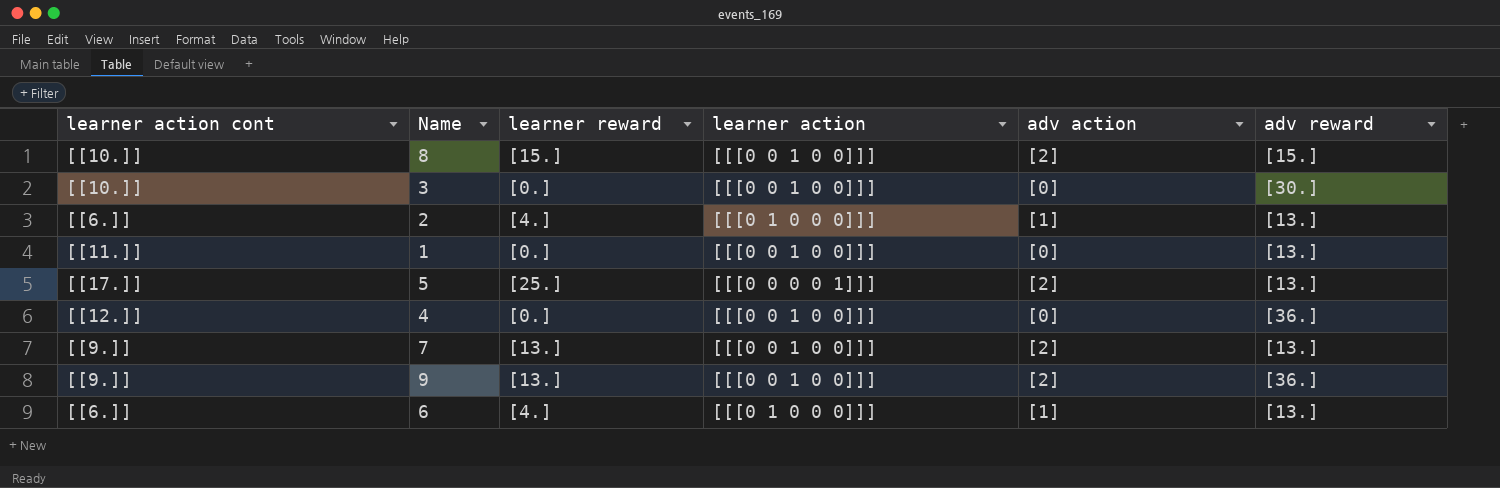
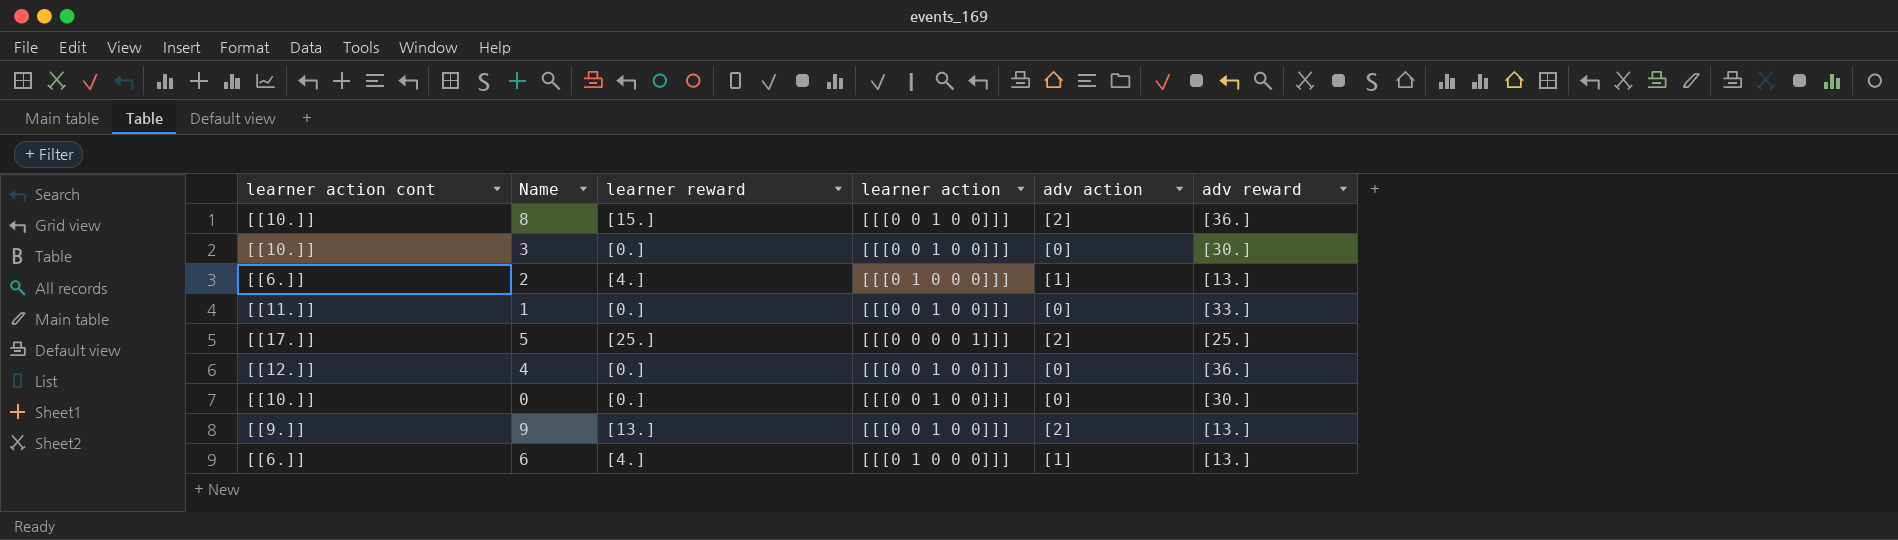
row 7: [[9.]] | [13.] | [[[0 0 1 0 0]]] | [2] | [13.] -> none
8 | adv reward: [15.] -> [36.]
1 | adv reward: [13.] -> [33.]
5 | adv reward: [13.] -> [25.]
row 0: none -> [[10.]] | [0.] | [[[0 0 1 0 0]]] | [0] | [30.]
9 | adv reward: [36.] -> [13.]

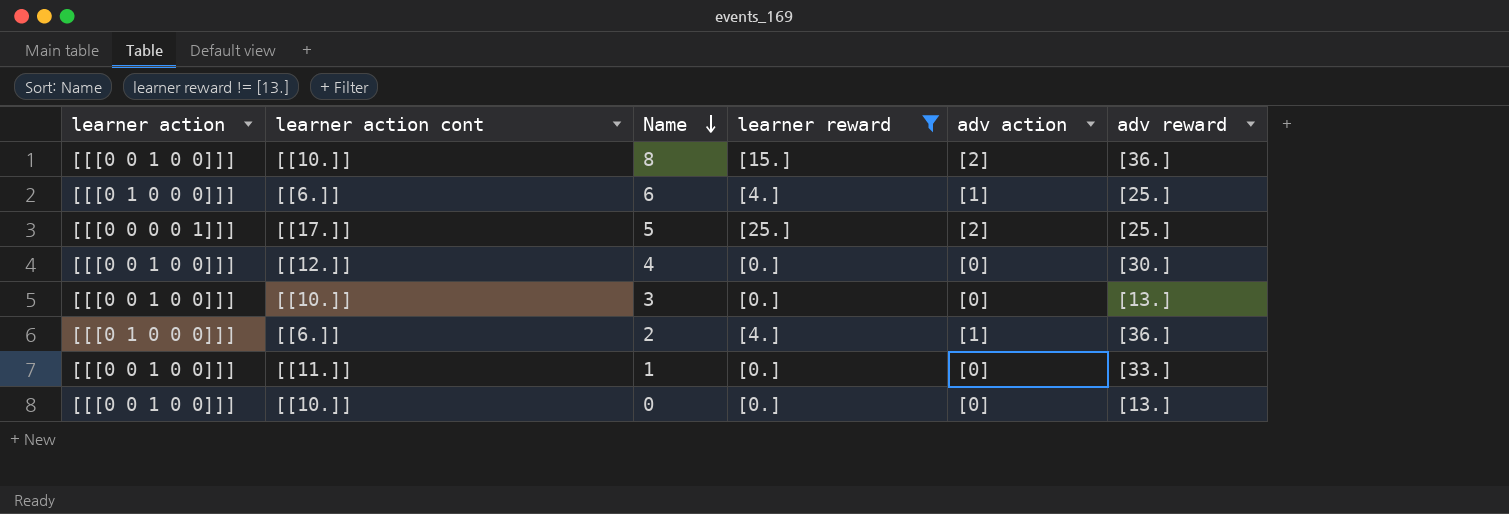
filter: none -> learner reward != [13.]
row order: none -> Name descending
column learner action | position: 4 -> 1
6 | adv reward: [13.] -> [25.]
4 | adv reward: [36.] -> [30.]
3 | adv reward: [30.] -> [13.]
2 | adv reward: [13.] -> [36.]
0 | adv reward: [30.] -> [13.]

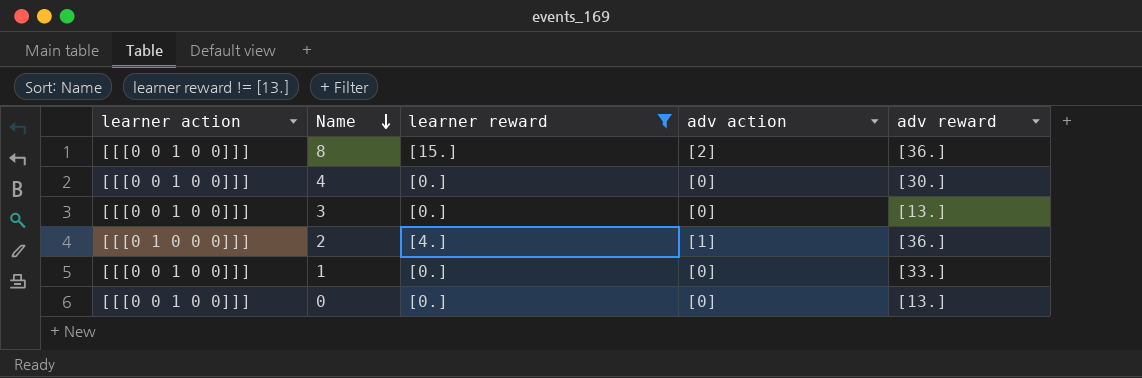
column learner action cont | position: 2 -> none
row 6: [[[0 1 0 0 0]]] | [[6.]] | [4.] | [1] | [25.] -> none
row 5: [[[0 0 0 0 1]]] | [[17.]] | [25.] | [2] | [25.] -> none

